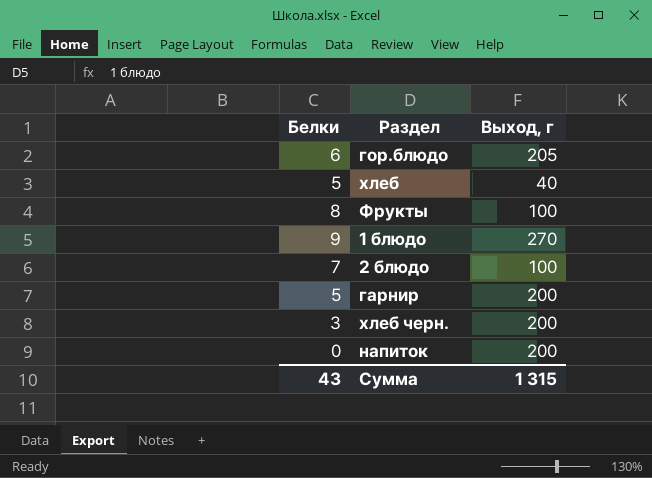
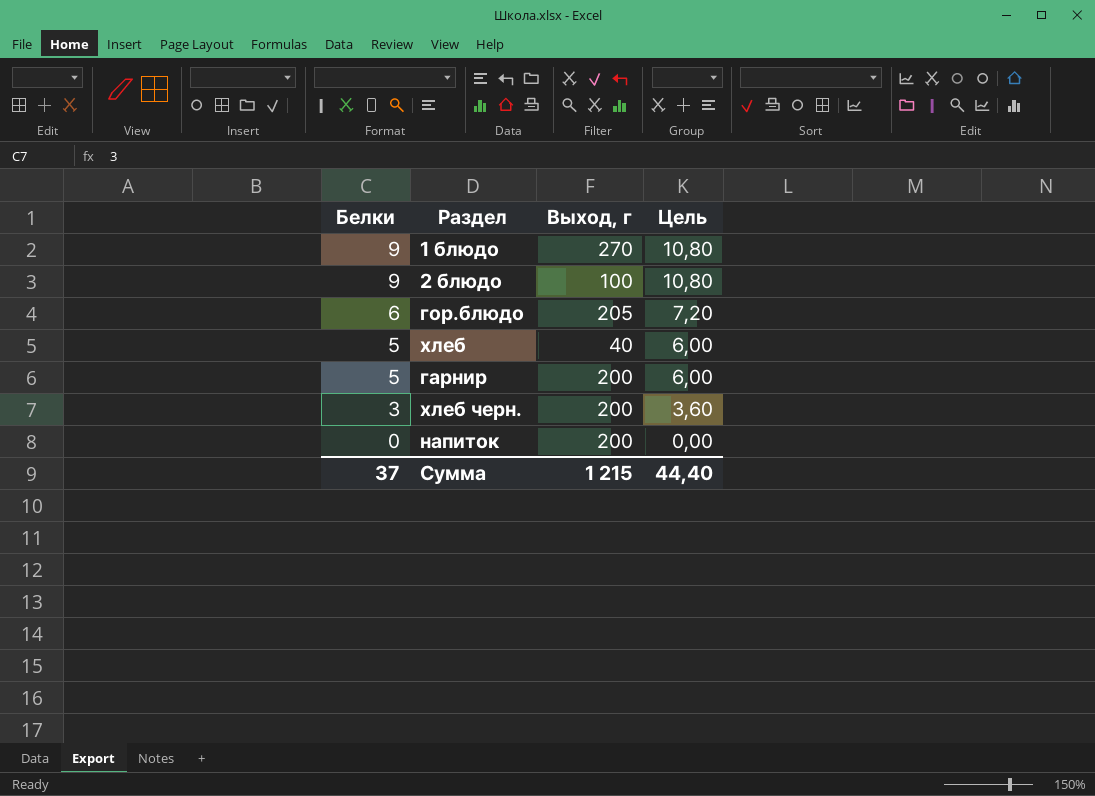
row order: none -> Белки descending
column Цель | formula: none -> [Белки] * 1,2
row Фрукты: 8 | 100 -> none
2 блюдо | Белки: 7 -> 9
Сумма | Белки: 43 -> 37
Сумма | Выход, г: 1 315 -> 1 215

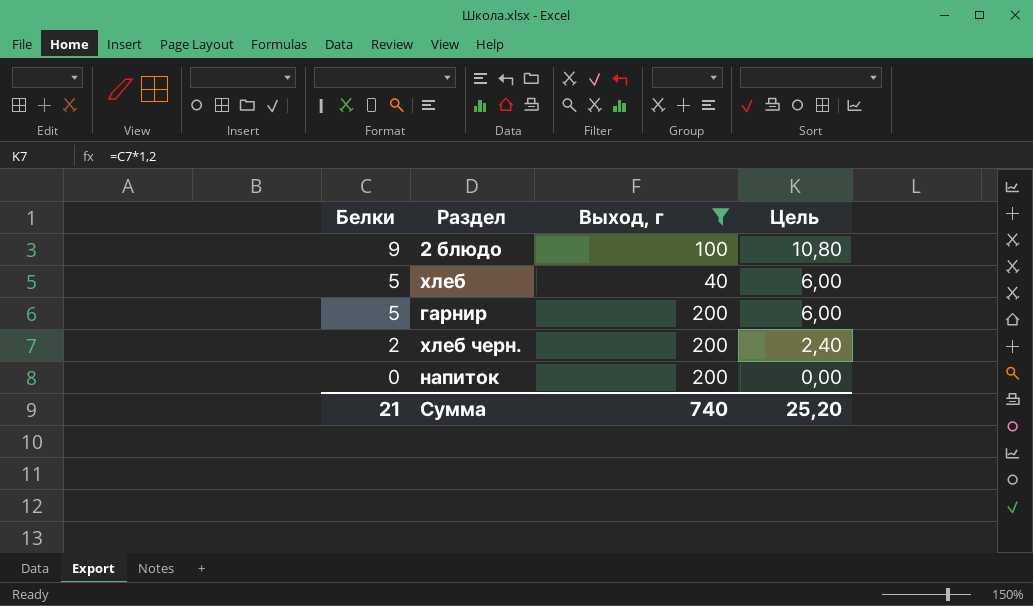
filter: none -> Выход, г <= 200
хлеб черн. | Белки: 3 -> 2
хлеб черн. | Цель: 3,60 -> 2,40
Сумма | Белки: 37 -> 21
Сумма | Выход, г: 1 215 -> 740
Сумма | Цель: 44,40 -> 25,20

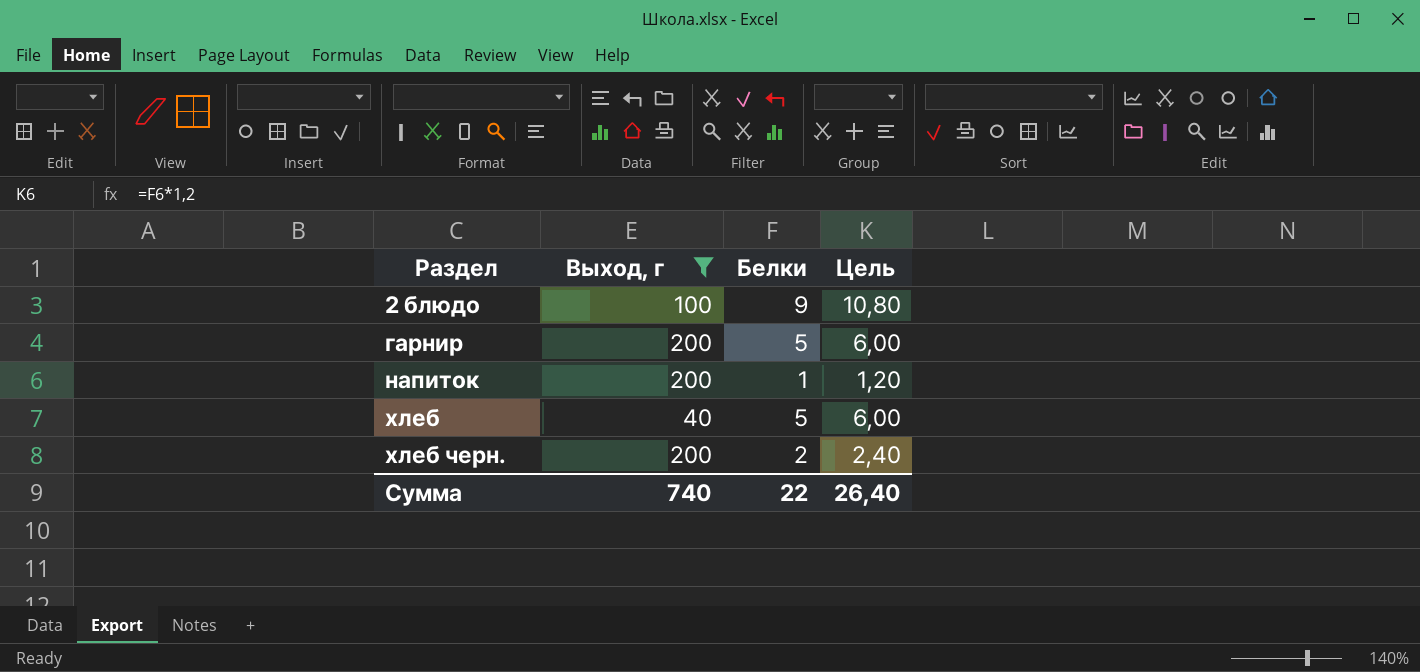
row order: Белки descending -> Раздел ascending
column Белки | position: 1 -> 3
напиток | Белки: 0 -> 1
напиток | Цель: 0,00 -> 1,20
Сумма | Белки: 21 -> 22
Сумма | Цель: 25,20 -> 26,40

